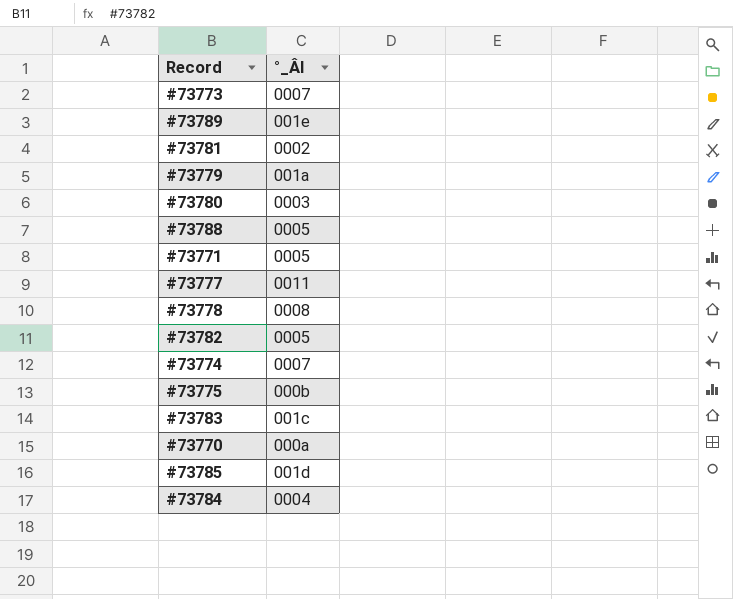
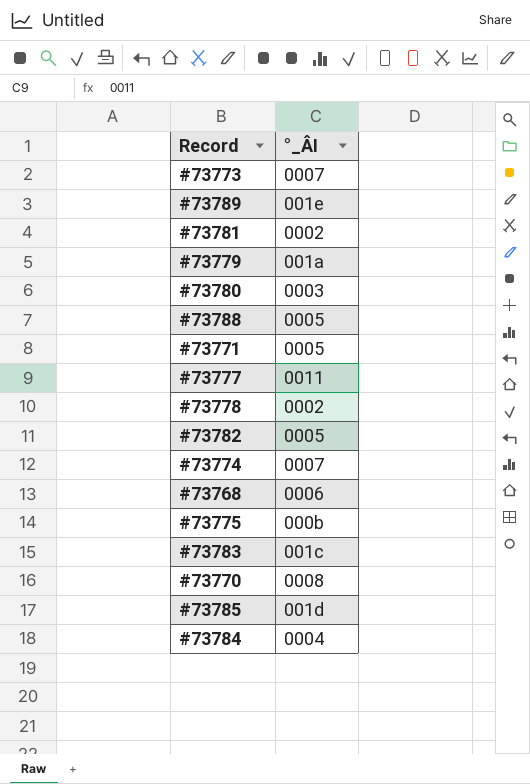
#73778 | °_ÂI: 0008 -> 0002
row #73768: none -> 0006
#73770 | °_ÂI: 000a -> 0008

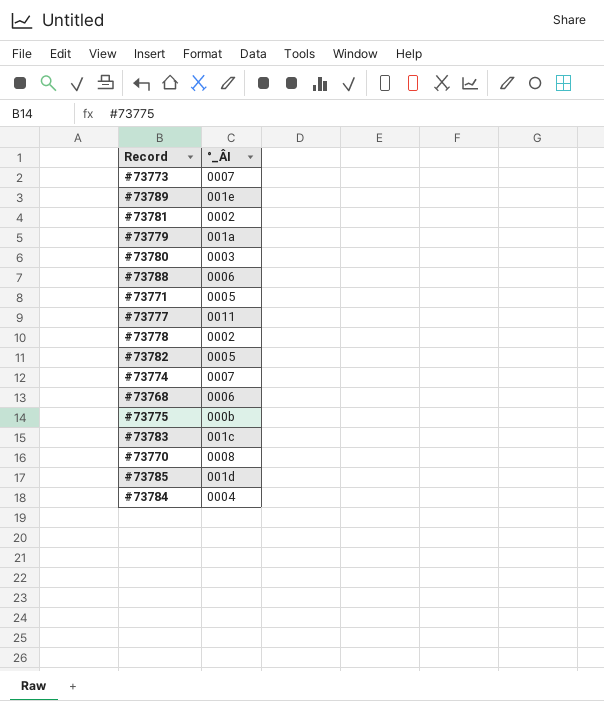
#73788 | °_ÂI: 0005 -> 0006

